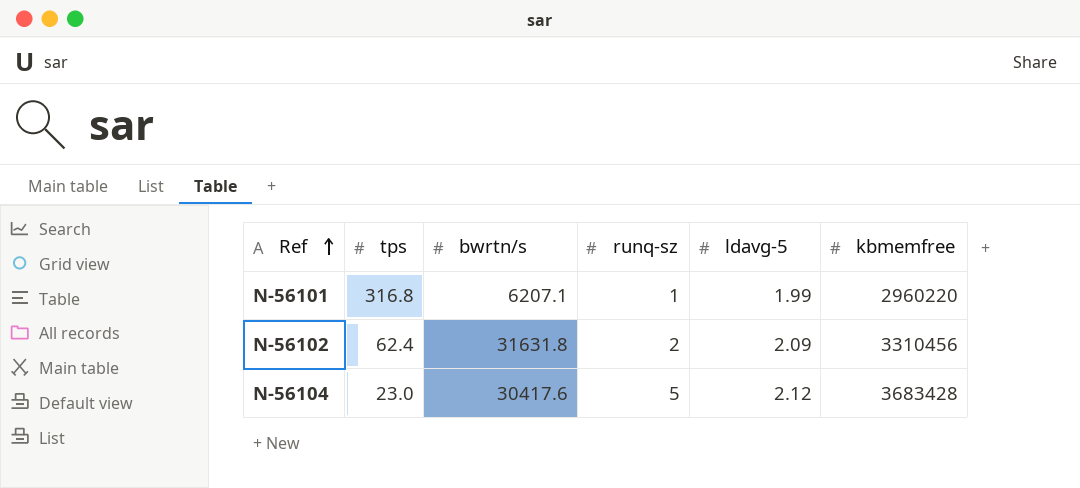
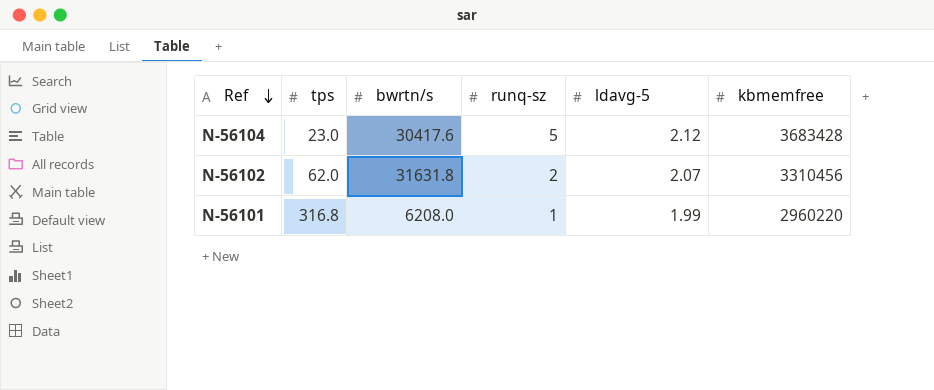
row order: Ref ascending -> Ref descending
N-56102 | tps: 62.4 -> 62.0
N-56102 | ldavg-5: 2.09 -> 2.07
N-56101 | bwrtn/s: 6207.1 -> 6208.0

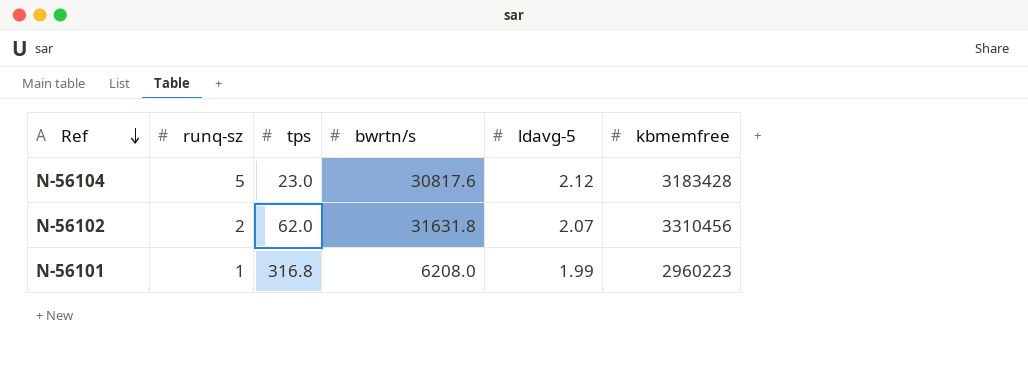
column runq-sz | position: 4 -> 2
N-56104 | bwrtn/s: 30417.6 -> 30817.6
N-56104 | kbmemfree: 3683428 -> 3183428
N-56101 | kbmemfree: 2960220 -> 2960223

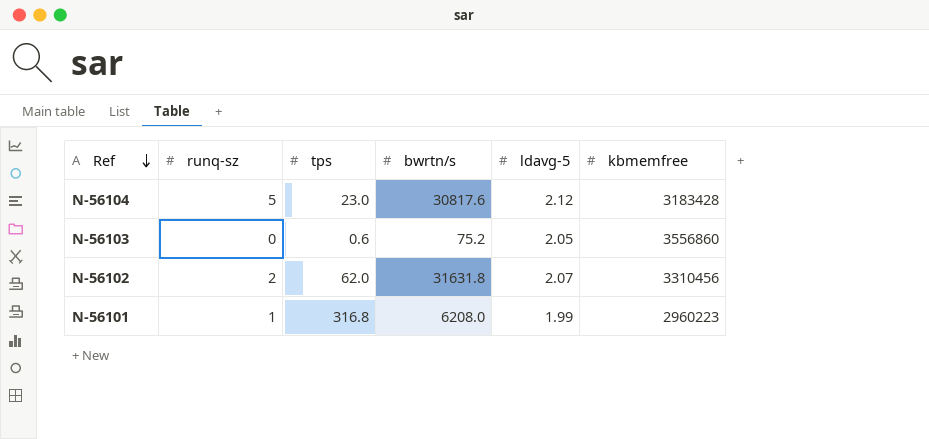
row N-56103: none -> 0 | 0.6 | 75.2 | 2.05 | 3556860

